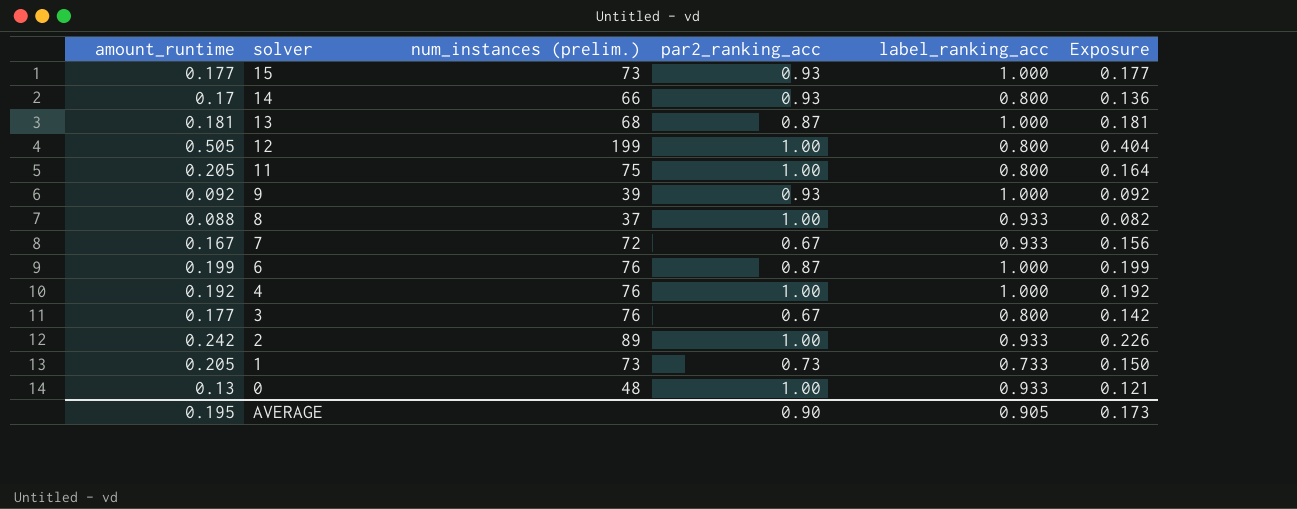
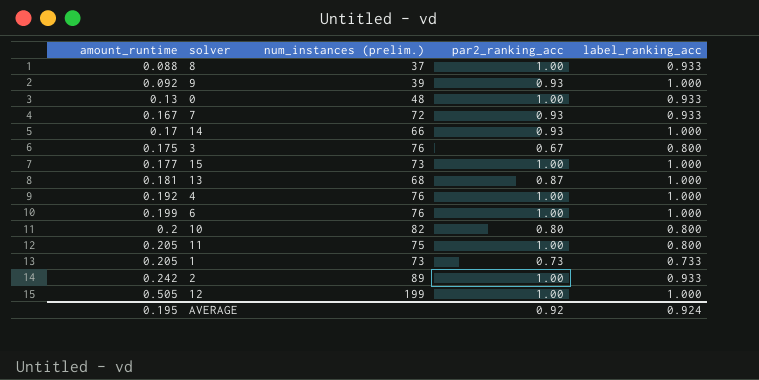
row order: solver descending -> amount_runtime ascending
column Exposure | formula: [amount_runtime] * [label_ranking_acc] -> none
7 | par2_ranking_acc: 0.67 -> 0.93
14 | label_ranking_acc: 0.800 -> 1.000
3 | amount_runtime: 0.177 -> 0.175
15 | par2_ranking_acc: 0.93 -> 1.00
6 | par2_ranking_acc: 0.87 -> 1.00
row 10: none -> 0.2 | 82 | 0.80 | 0.800
12 | label_ranking_acc: 0.800 -> 1.000
AVERAGE | par2_ranking_acc: 0.90 -> 0.92
AVERAGE | label_ranking_acc: 0.905 -> 0.924

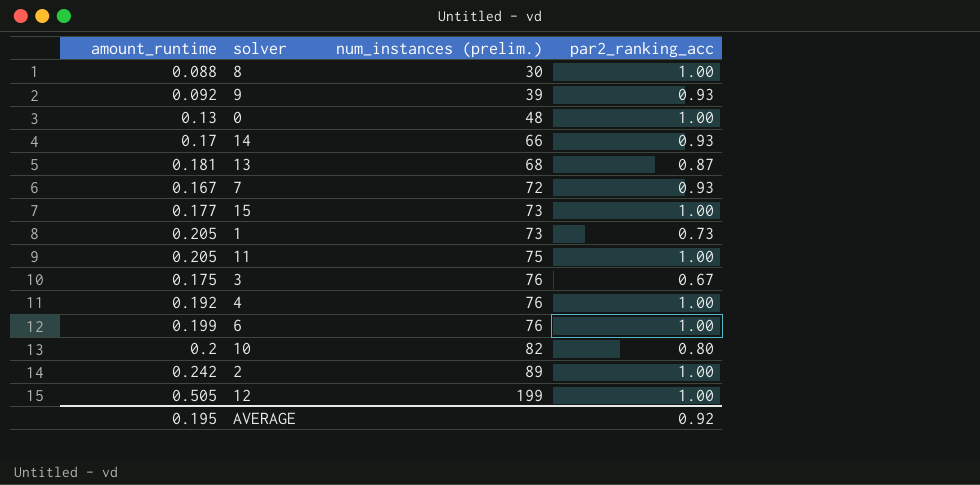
row order: amount_runtime ascending -> num_instances (prelim.) ascending
column label_ranking_acc | position: 5 -> none
8 | num_instances (prelim.): 37 -> 30

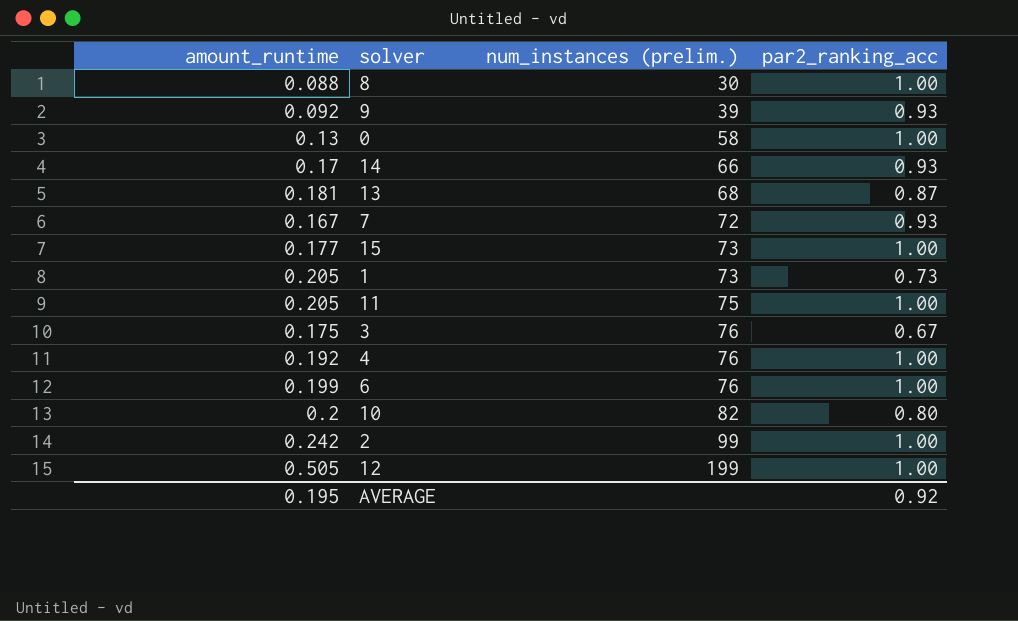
0 | num_instances (prelim.): 48 -> 58
2 | num_instances (prelim.): 89 -> 99

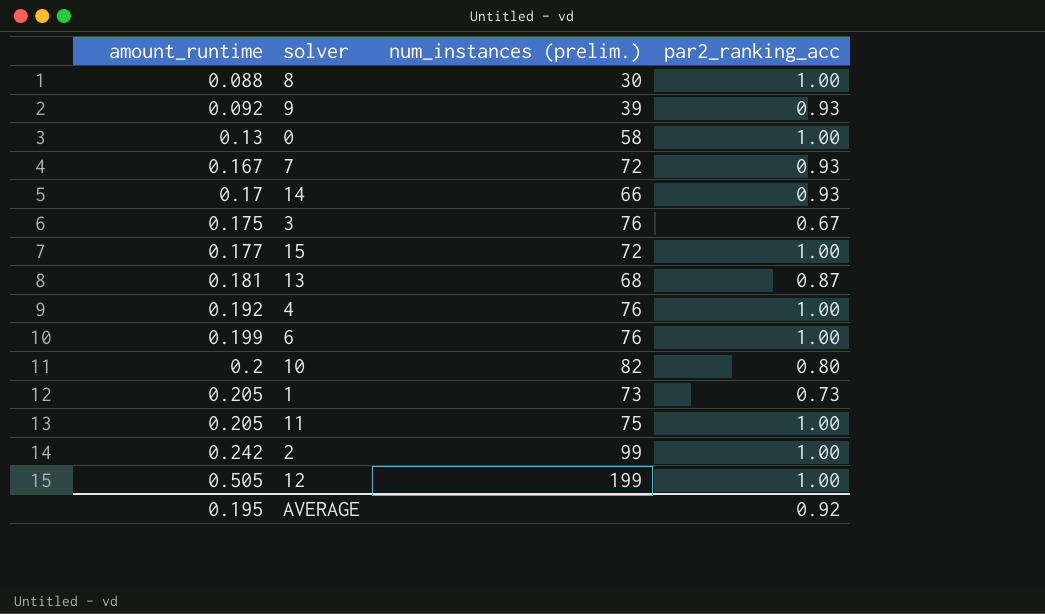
row order: num_instances (prelim.) ascending -> amount_runtime ascending
15 | num_instances (prelim.): 73 -> 72

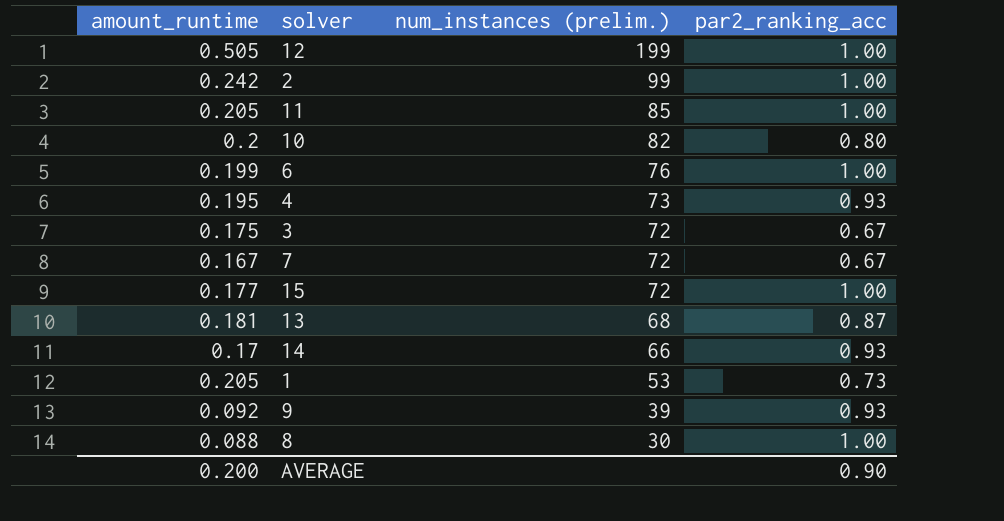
row order: amount_runtime ascending -> num_instances (prelim.) descending
row 0: 0.13 | 58 | 1.00 -> none
11 | num_instances (prelim.): 75 -> 85
4 | amount_runtime: 0.192 -> 0.195
4 | num_instances (prelim.): 76 -> 73
4 | par2_ranking_acc: 1.00 -> 0.93
3 | num_instances (prelim.): 76 -> 72
7 | par2_ranking_acc: 0.93 -> 0.67
1 | num_instances (prelim.): 73 -> 53
AVERAGE | amount_runtime: 0.195 -> 0.200
AVERAGE | par2_ranking_acc: 0.92 -> 0.90

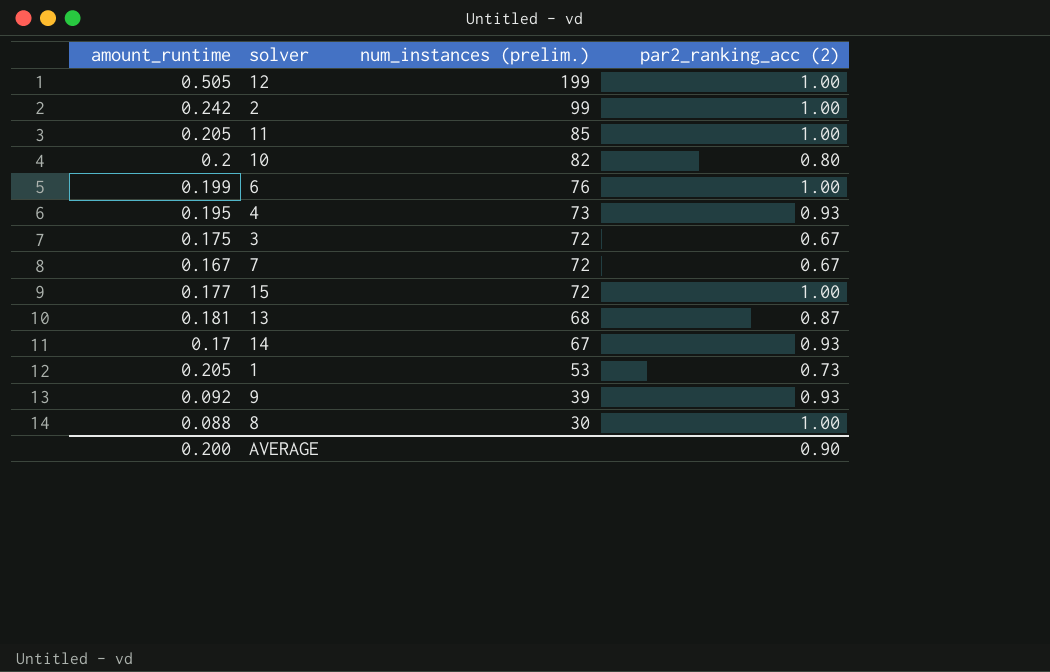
column name: par2_ranking_acc -> par2_ranking_acc (2)
14 | num_instances (prelim.): 66 -> 67

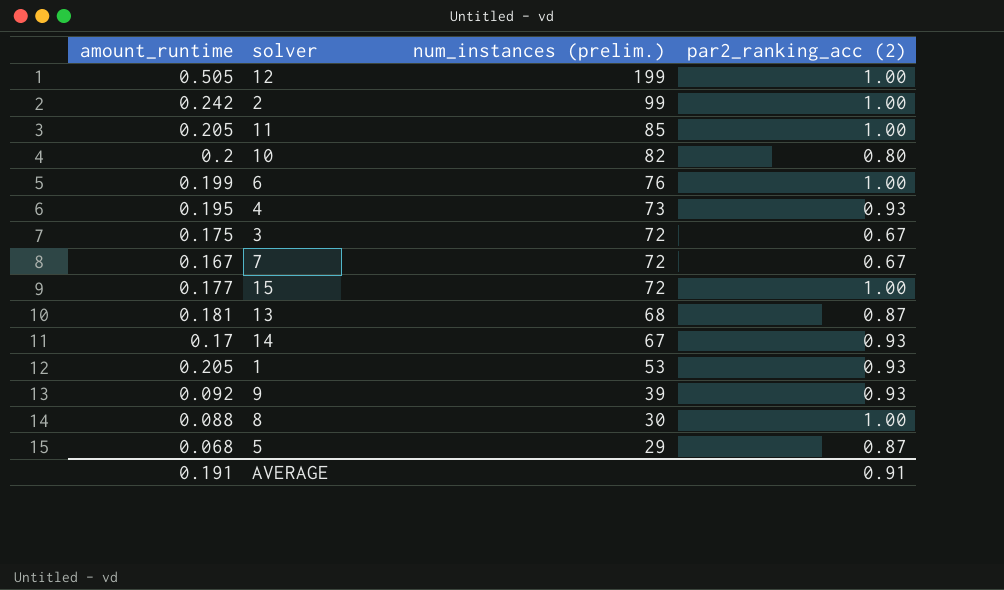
1 | par2_ranking_acc (2): 0.73 -> 0.93
row 5: none -> 0.068 | 29 | 0.87
AVERAGE | amount_runtime: 0.200 -> 0.191
AVERAGE | par2_ranking_acc (2): 0.90 -> 0.91

